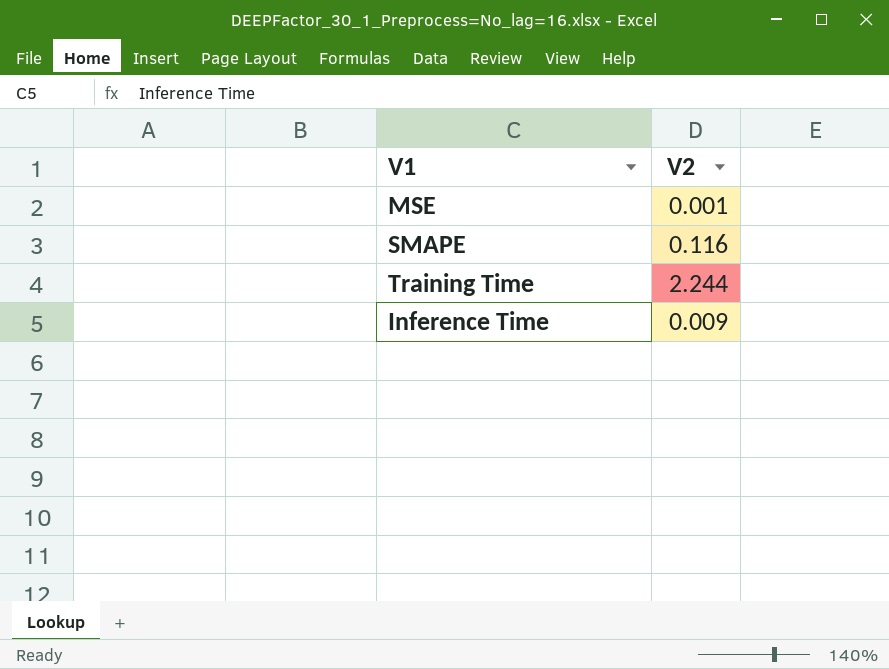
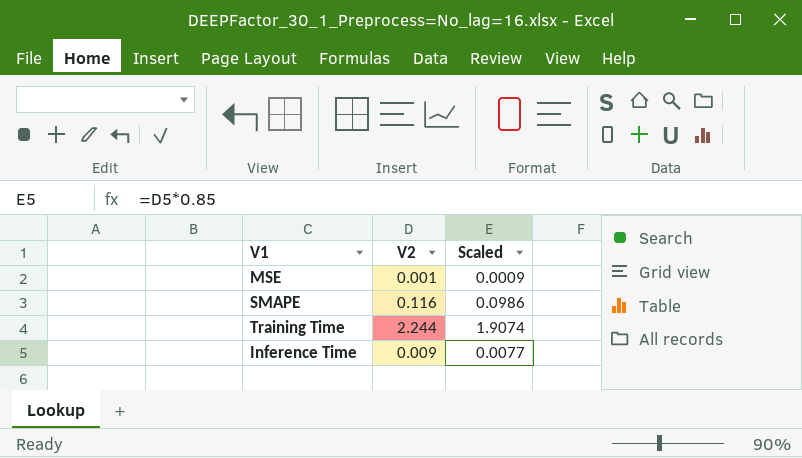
column Scaled | formula: none -> [V2] * 0.85

